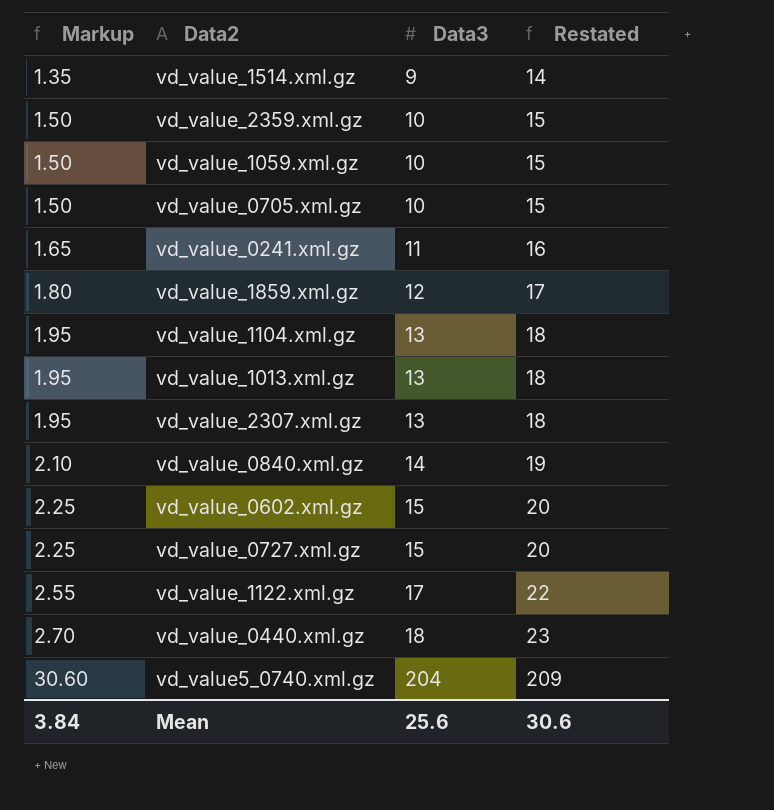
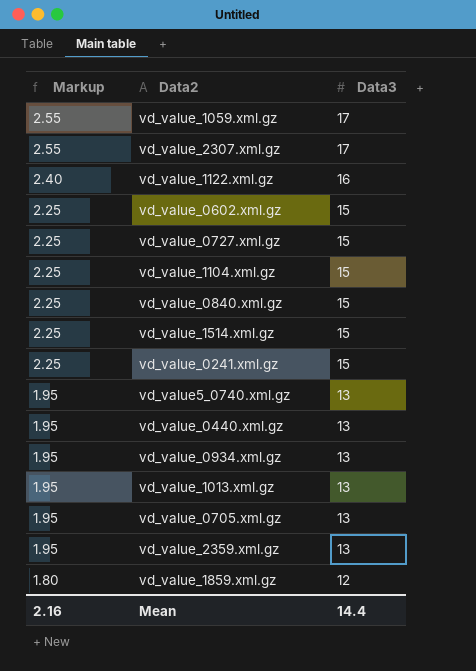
row order: Markup ascending -> Markup descending
column Restated | formula: [Data3] + 5 -> none
vd_value_1059.xml.gz | Markup: 1.50 -> 2.55
vd_value_1059.xml.gz | Data3: 10 -> 17
vd_value_2307.xml.gz | Markup: 1.95 -> 2.55
vd_value_2307.xml.gz | Data3: 13 -> 17
vd_value_1122.xml.gz | Markup: 2.55 -> 2.40
vd_value_1122.xml.gz | Data3: 17 -> 16
vd_value_1104.xml.gz | Markup: 1.95 -> 2.25
vd_value_1104.xml.gz | Data3: 13 -> 15
vd_value_0840.xml.gz | Markup: 2.10 -> 2.25
vd_value_0840.xml.gz | Data3: 14 -> 15
vd_value_1514.xml.gz | Markup: 1.35 -> 2.25
vd_value_1514.xml.gz | Data3: 9 -> 15
vd_value_0241.xml.gz | Markup: 1.65 -> 2.25
vd_value_0241.xml.gz | Data3: 11 -> 15
vd_value5_0740.xml.gz | Markup: 30.60 -> 1.95
vd_value5_0740.xml.gz | Data3: 204 -> 13
vd_value_0440.xml.gz | Markup: 2.70 -> 1.95
vd_value_0440.xml.gz | Data3: 18 -> 13
row vd_value_0934.xml.gz: none -> 1.95 | 13
vd_value_0705.xml.gz | Markup: 1.50 -> 1.95
vd_value_0705.xml.gz | Data3: 10 -> 13
vd_value_2359.xml.gz | Markup: 1.50 -> 1.95
vd_value_2359.xml.gz | Data3: 10 -> 13
Mean | Markup: 3.84 -> 2.16
Mean | Data3: 25.6 -> 14.4

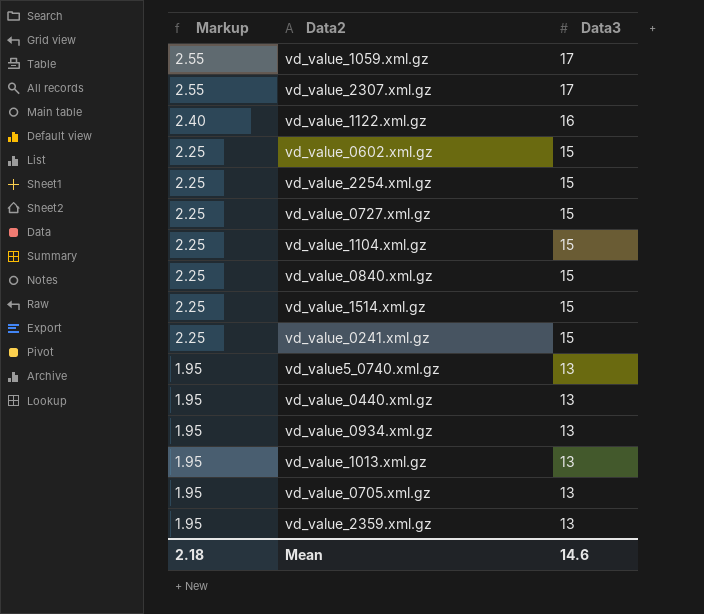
row vd_value_1859.xml.gz: 1.80 | 12 -> none
row vd_value_2254.xml.gz: none -> 2.25 | 15
Mean | Markup: 2.16 -> 2.18
Mean | Data3: 14.4 -> 14.6

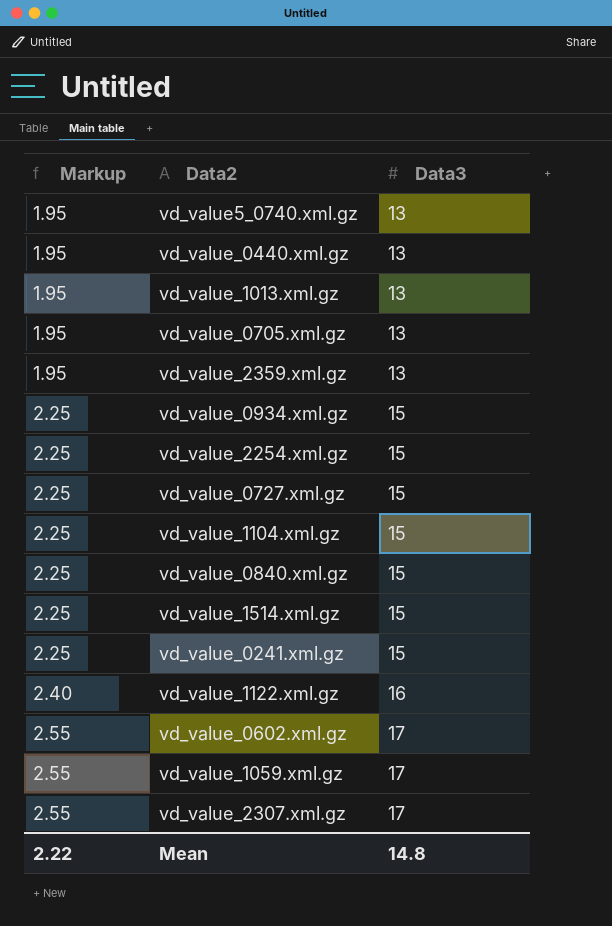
row order: Markup descending -> Markup ascending
vd_value_0934.xml.gz | Markup: 1.95 -> 2.25
vd_value_0934.xml.gz | Data3: 13 -> 15
vd_value_0602.xml.gz | Markup: 2.25 -> 2.55
vd_value_0602.xml.gz | Data3: 15 -> 17
Mean | Markup: 2.18 -> 2.22
Mean | Data3: 14.6 -> 14.8

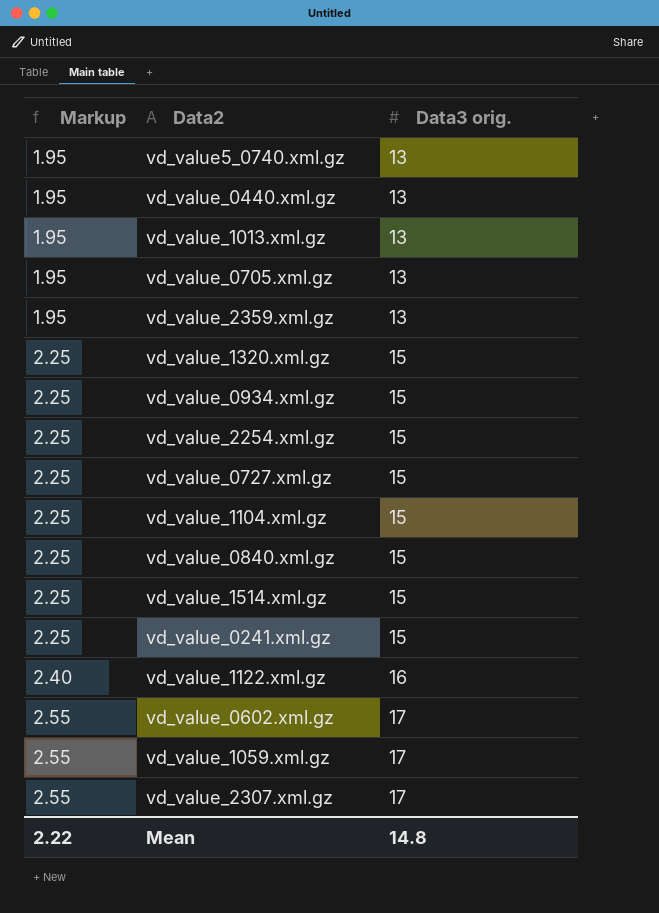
column name: Data3 -> Data3 orig.
row vd_value_1320.xml.gz: none -> 2.25 | 15

